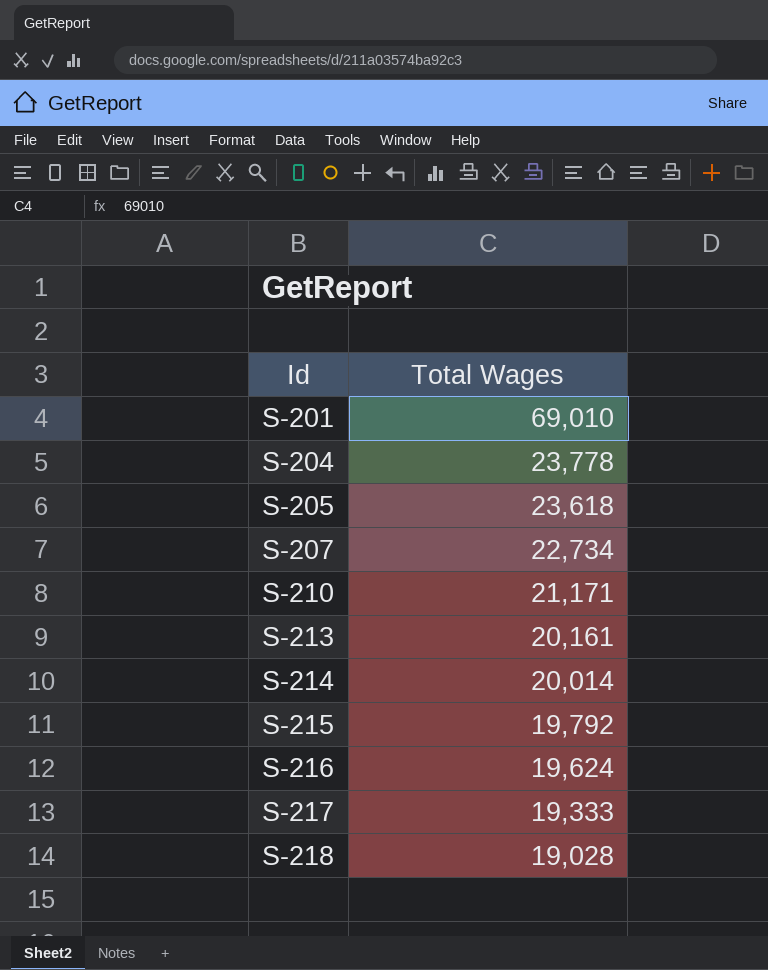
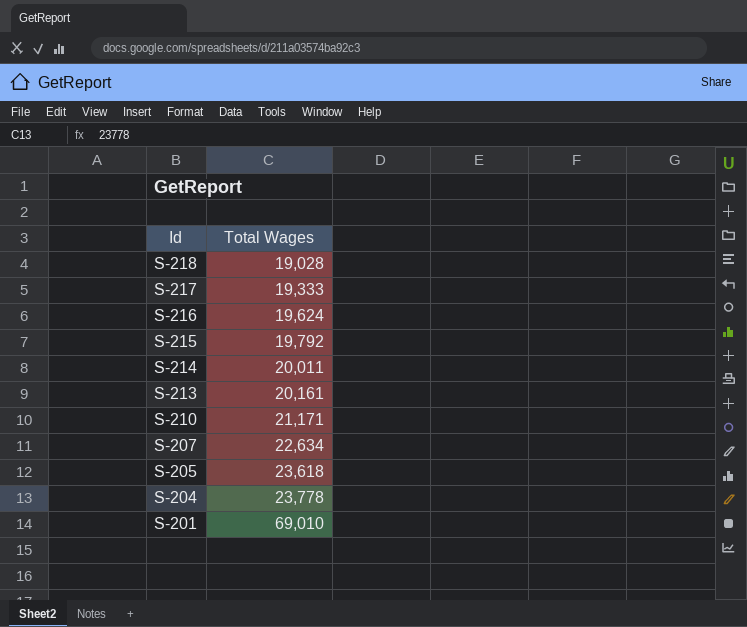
row order: Id ascending -> Id descending
S-214 | Total Wages: 20,014 -> 20,011
S-207 | Total Wages: 22,734 -> 22,634

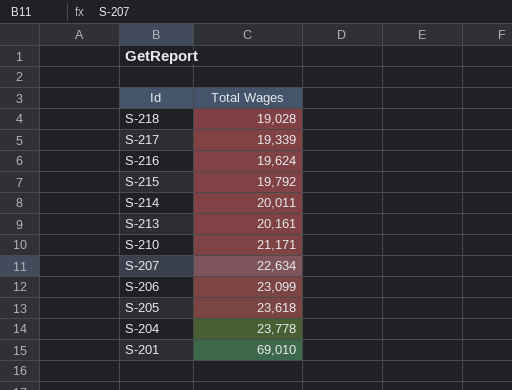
S-217 | Total Wages: 19,333 -> 19,339
row S-206: none -> 23,099

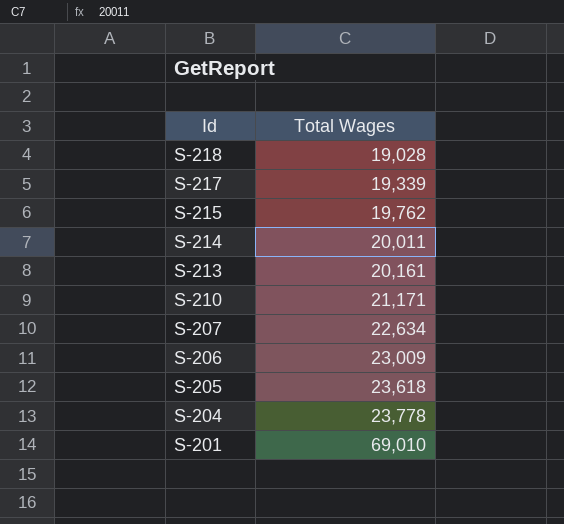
row S-216: 19,624 -> none
S-215 | Total Wages: 19,792 -> 19,762
S-206 | Total Wages: 23,099 -> 23,009

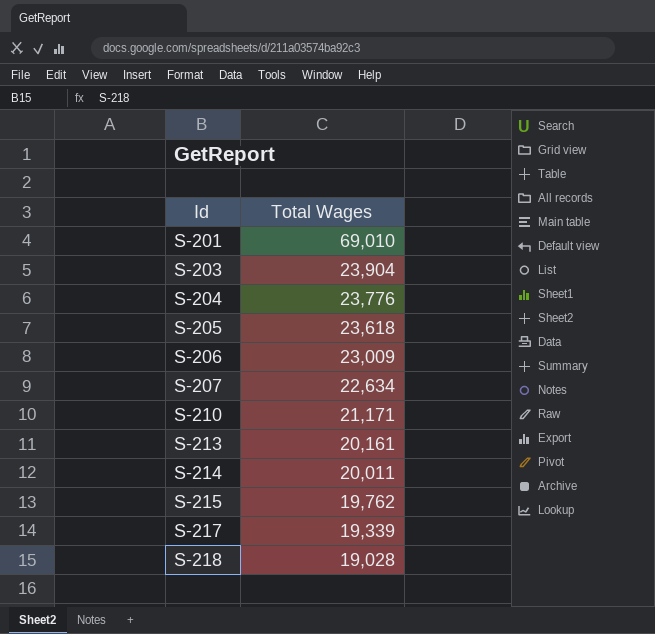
row order: Id descending -> Id ascending
row S-203: none -> 23,904
S-204 | Total Wages: 23,778 -> 23,776

